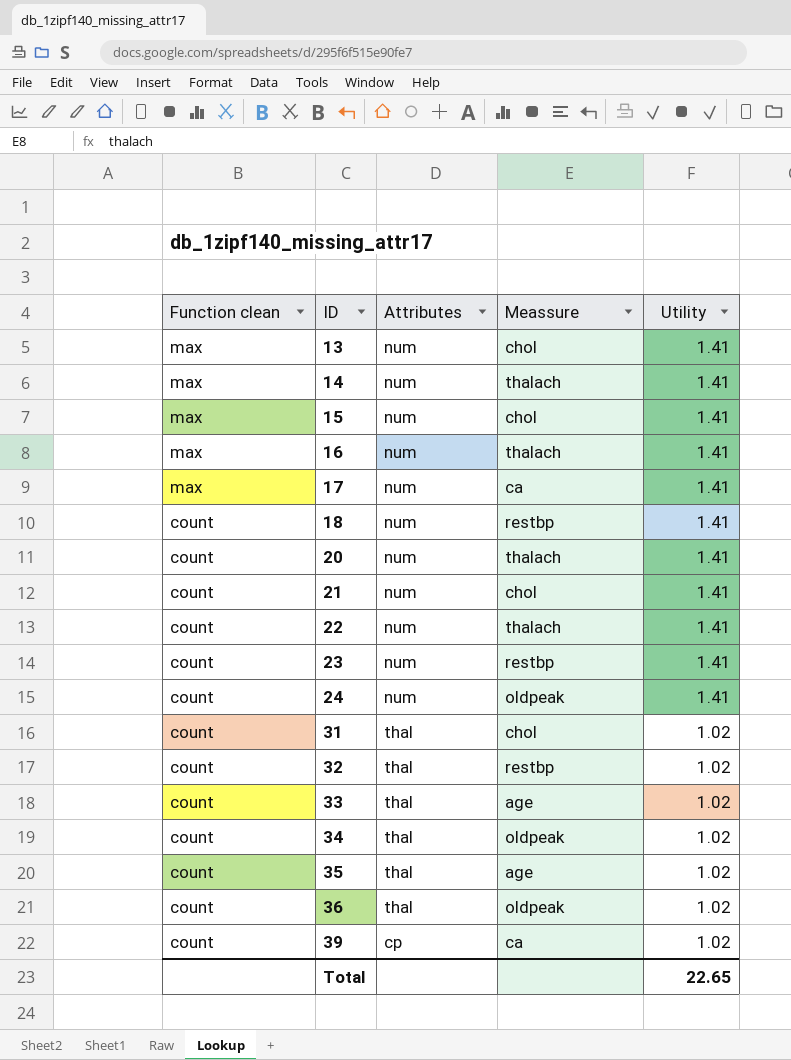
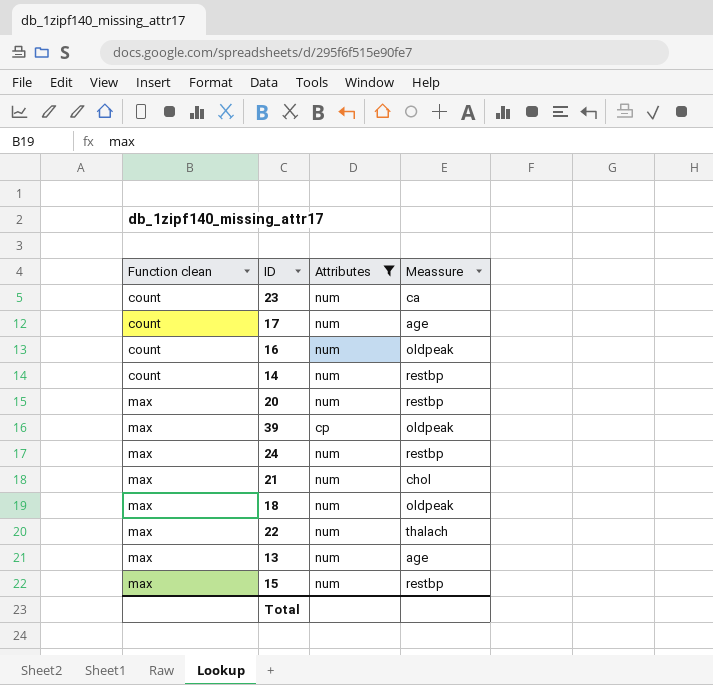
filter: none -> Attributes != thal
row order: Function clean descending -> Function clean ascending
column Utility | position: 5 -> none
23 | Meassure: restbp -> ca
17 | Function clean: max -> count
17 | Meassure: ca -> age
16 | Function clean: max -> count
16 | Meassure: thalach -> oldpeak
14 | Function clean: max -> count
14 | Meassure: thalach -> restbp
20 | Function clean: count -> max
20 | Meassure: thalach -> restbp
39 | Function clean: count -> max
39 | Meassure: ca -> oldpeak
24 | Function clean: count -> max
24 | Meassure: oldpeak -> restbp
21 | Function clean: count -> max
18 | Function clean: count -> max
18 | Meassure: restbp -> oldpeak
22 | Function clean: count -> max
13 | Meassure: chol -> age
15 | Meassure: chol -> restbp

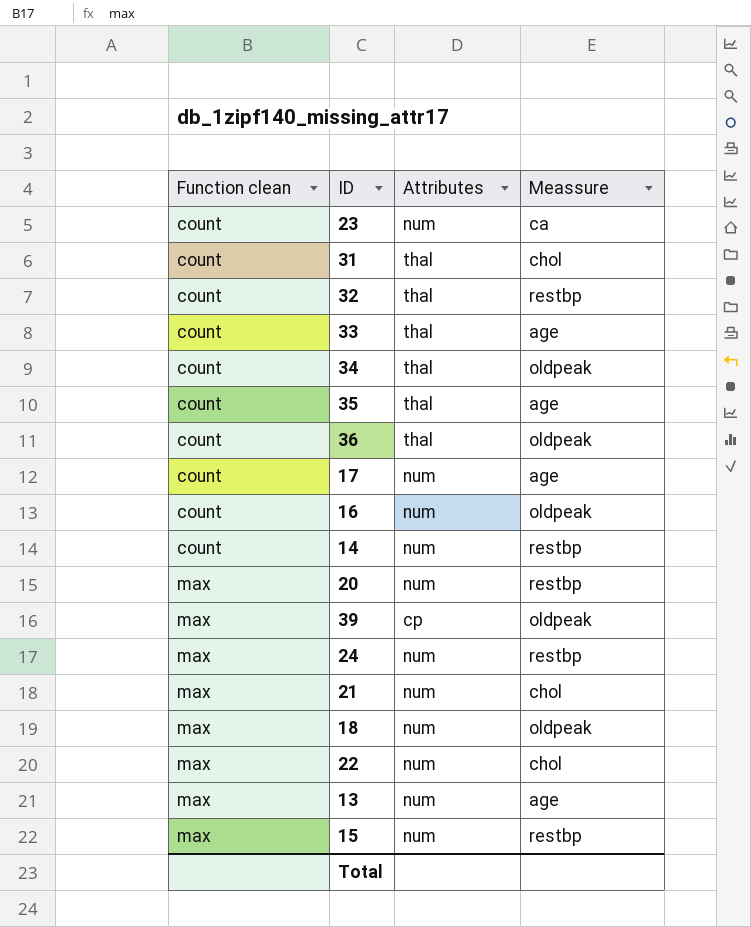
filter: Attributes != thal -> none
22 | Meassure: thalach -> chol

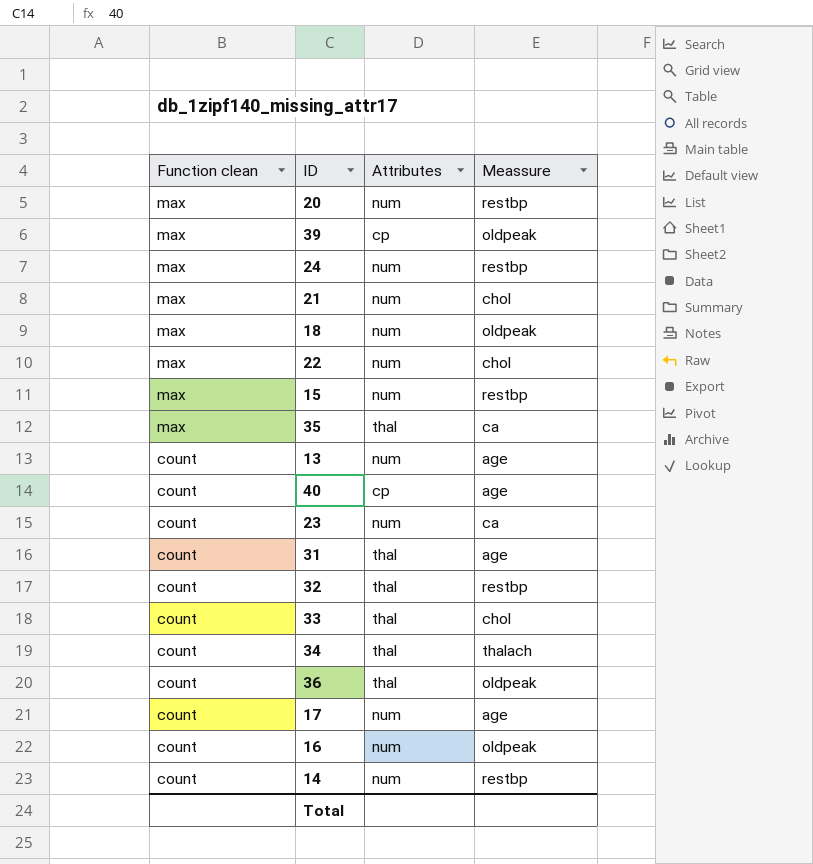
row order: Function clean ascending -> Function clean descending
35 | Function clean: count -> max
35 | Meassure: age -> ca
13 | Function clean: max -> count
row 40: none -> count | cp | age
31 | Meassure: chol -> age
33 | Meassure: age -> chol
34 | Meassure: oldpeak -> thalach

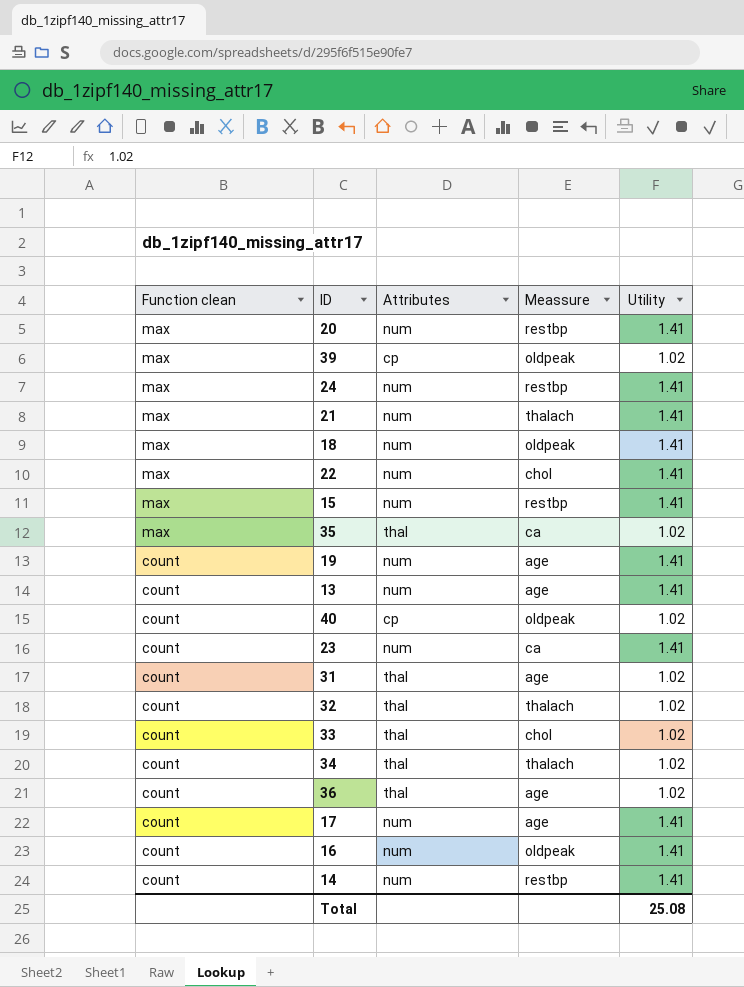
column Utility | position: none -> 5
21 | Meassure: chol -> thalach
row 19: none -> count | num | age | 1.41
40 | Meassure: age -> oldpeak
32 | Meassure: restbp -> thalach
36 | Meassure: oldpeak -> age

